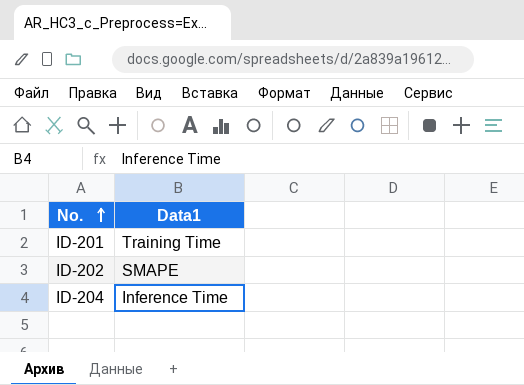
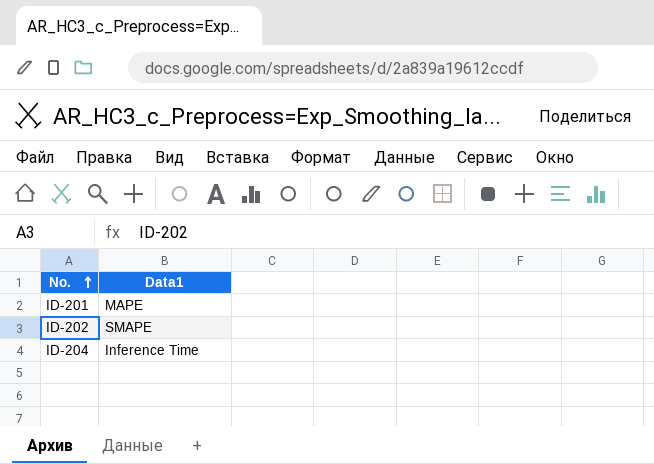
ID-201 | Data1: Training Time -> MAPE

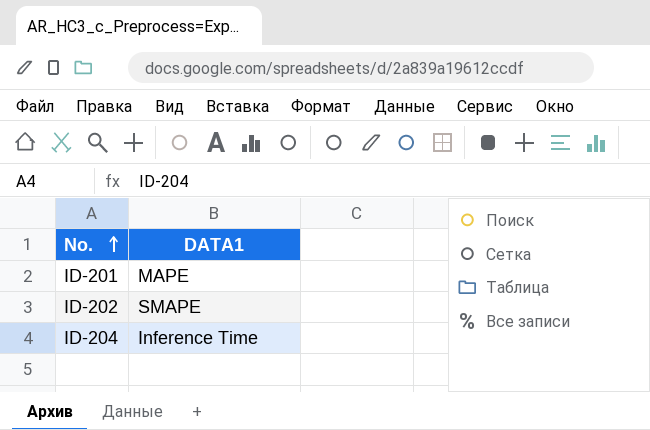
column name: Data1 -> DATA1

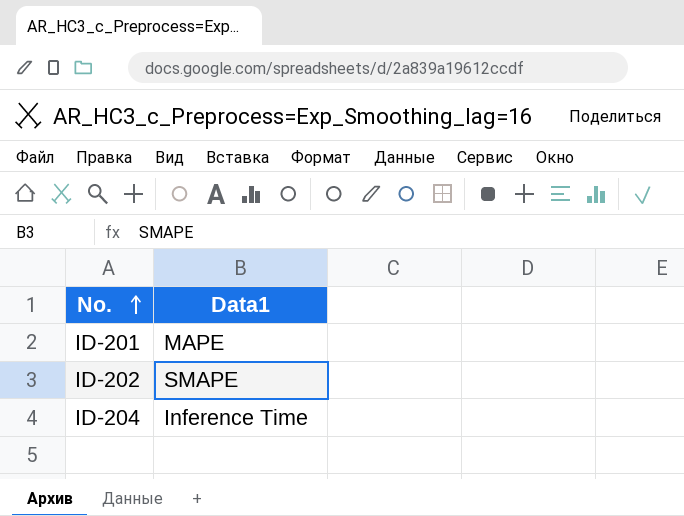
column name: DATA1 -> Data1

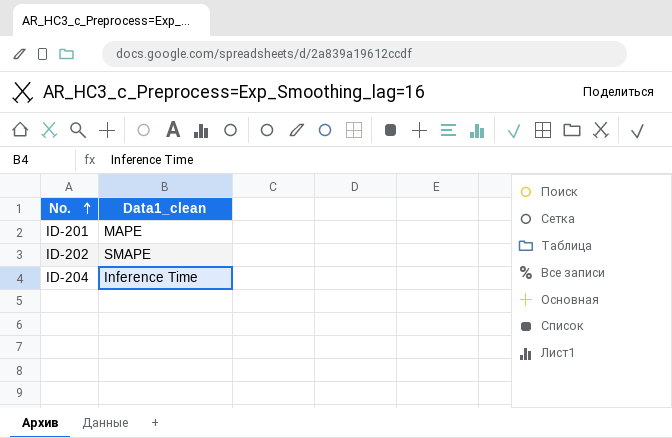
column name: Data1 -> Data1_clean

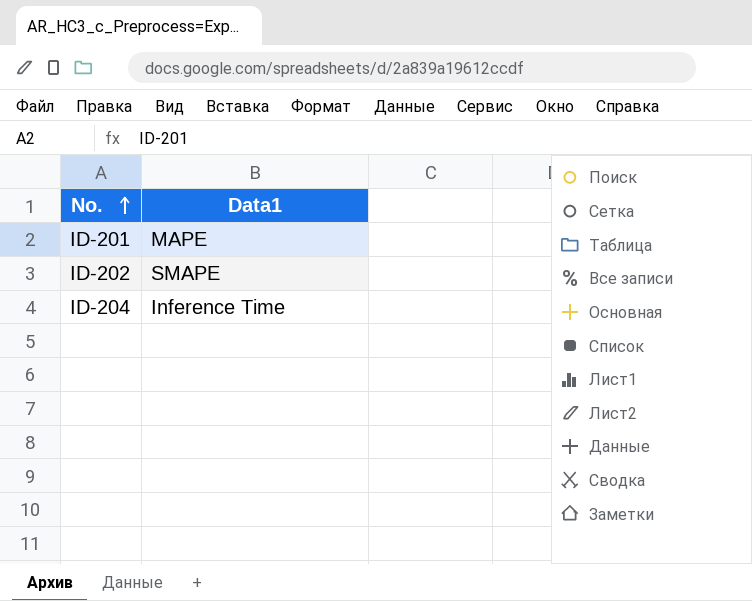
column name: Data1_clean -> Data1

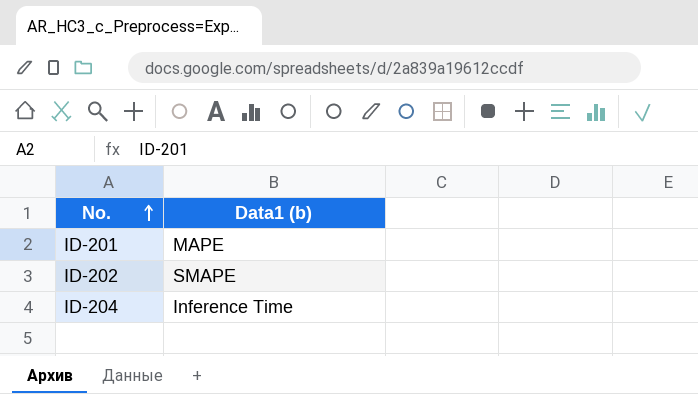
column name: Data1 -> Data1 (b)

